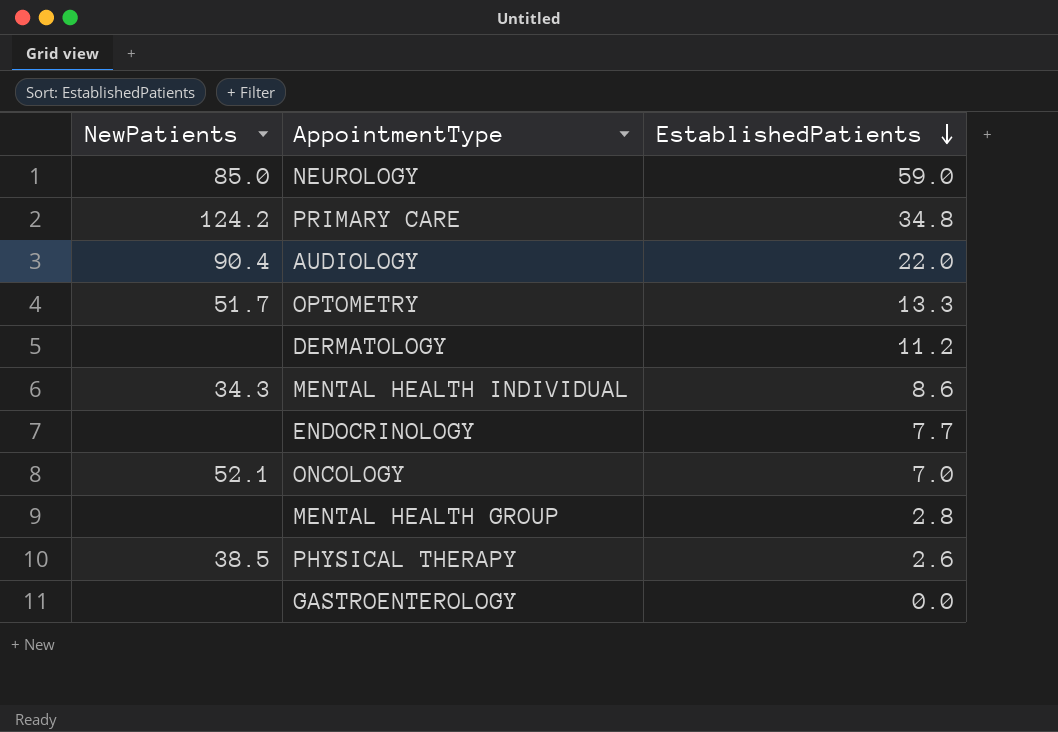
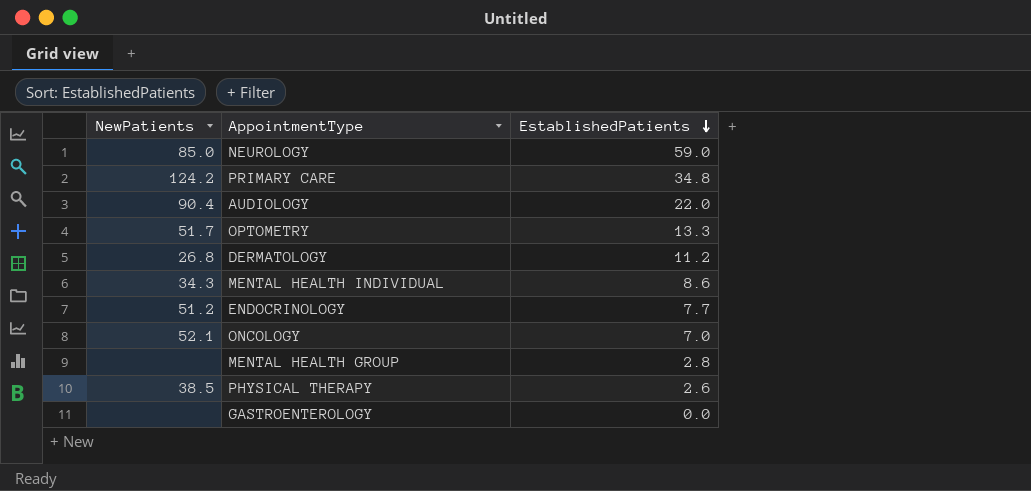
DERMATOLOGY | NewPatients: none -> 26.8
ENDOCRINOLOGY | NewPatients: none -> 51.2

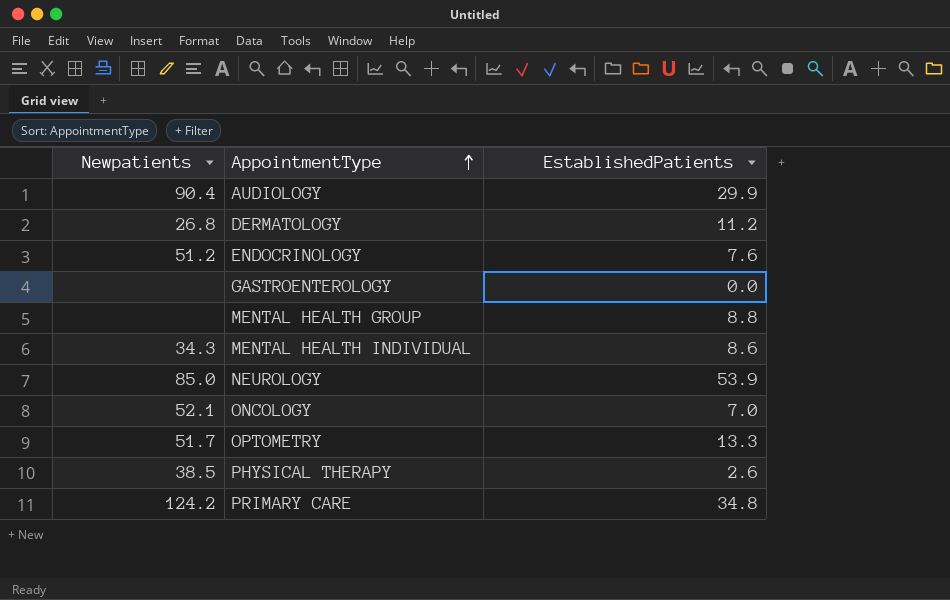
row order: EstablishedPatients descending -> AppointmentType ascending
column name: NewPatients -> Newpatients
AUDIOLOGY | EstablishedPatients: 22.0 -> 29.9
ENDOCRINOLOGY | EstablishedPatients: 7.7 -> 7.6
MENTAL HEALTH GROUP | EstablishedPatients: 2.8 -> 8.8
NEUROLOGY | EstablishedPatients: 59.0 -> 53.9

